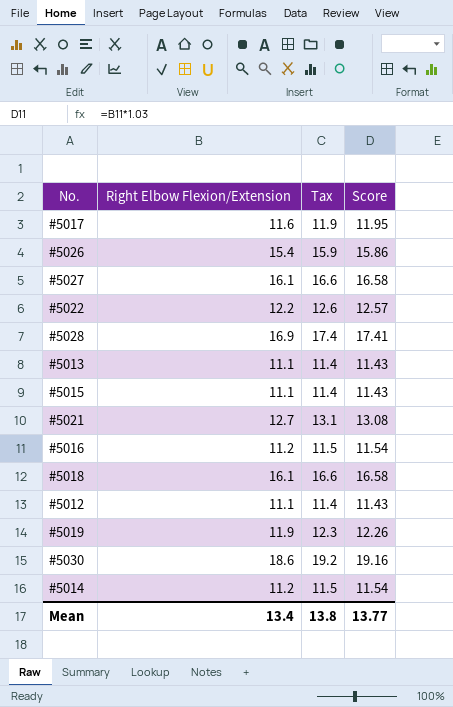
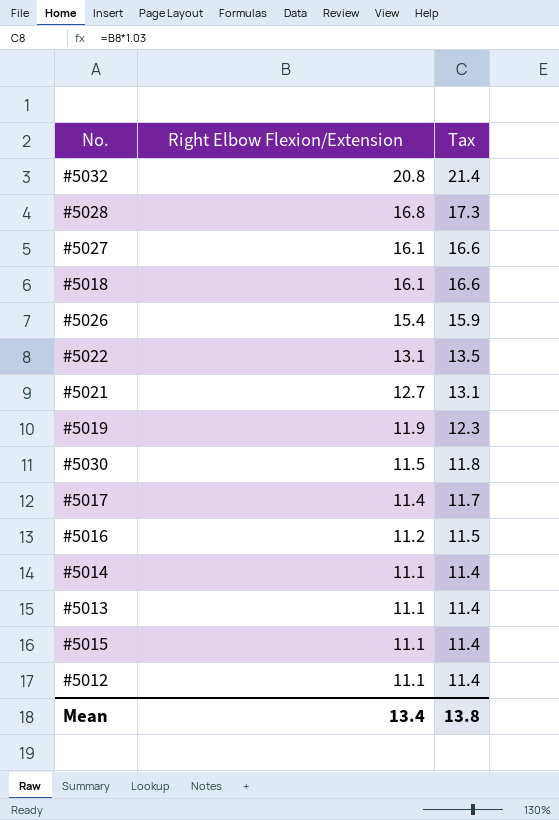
row order: none -> Right Elbow Flexion/Extension descending
column Score | formula: [Right Elbow Flexion/Extension] * 1.03 -> none
row #5032: none -> 20.8 | 21.4
#5028 | Right Elbow Flexion/Extension: 16.9 -> 16.8
#5028 | Tax: 17.4 -> 17.3
#5022 | Right Elbow Flexion/Extension: 12.2 -> 13.1
#5022 | Tax: 12.6 -> 13.5
#5030 | Right Elbow Flexion/Extension: 18.6 -> 11.5
#5030 | Tax: 19.2 -> 11.8
#5017 | Right Elbow Flexion/Extension: 11.6 -> 11.4
#5017 | Tax: 11.9 -> 11.7
#5014 | Right Elbow Flexion/Extension: 11.2 -> 11.1
#5014 | Tax: 11.5 -> 11.4

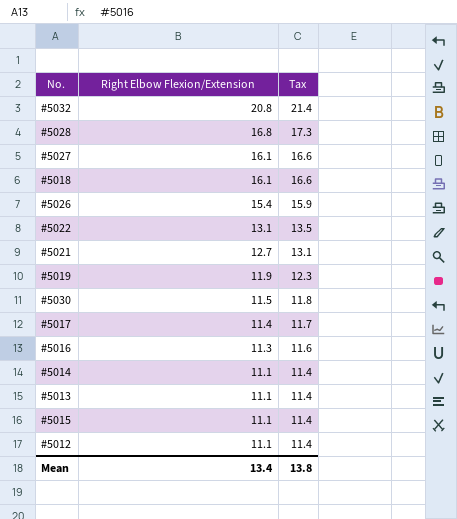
#5016 | Right Elbow Flexion/Extension: 11.2 -> 11.3
#5016 | Tax: 11.5 -> 11.6

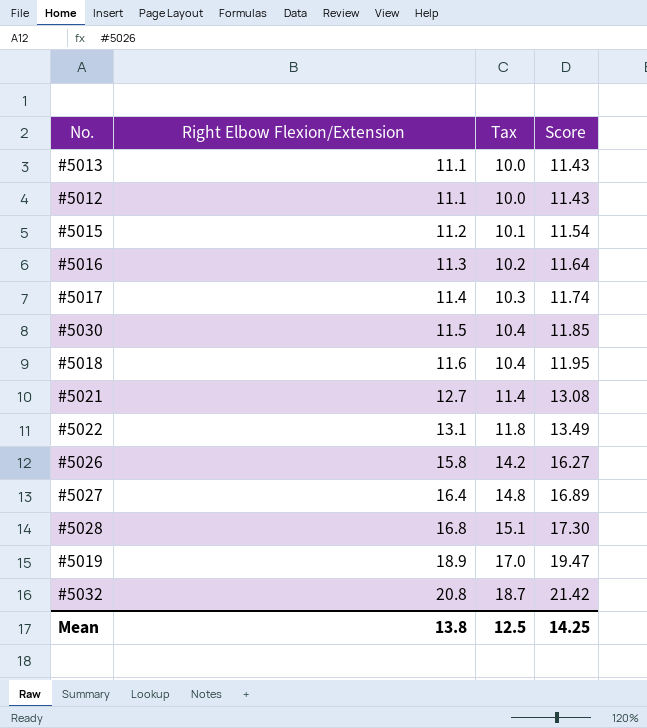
row order: Right Elbow Flexion/Extension descending -> Right Elbow Flexion/Extension ascending
column Tax | formula: [Right Elbow Flexion/Extension] * 1.03 -> [Right Elbow Flexion/Extension] * 0.9
column Score | formula: none -> [Right Elbow Flexion/Extension] * 1.03
row #5014: 11.1 | 11.4 -> none
#5015 | Right Elbow Flexion/Extension: 11.1 -> 11.2
#5018 | Right Elbow Flexion/Extension: 16.1 -> 11.6
#5026 | Right Elbow Flexion/Extension: 15.4 -> 15.8
#5027 | Right Elbow Flexion/Extension: 16.1 -> 16.4
#5019 | Right Elbow Flexion/Extension: 11.9 -> 18.9
Mean | Right Elbow Flexion/Extension: 13.4 -> 13.8
Mean | Tax: 13.8 -> 12.5

